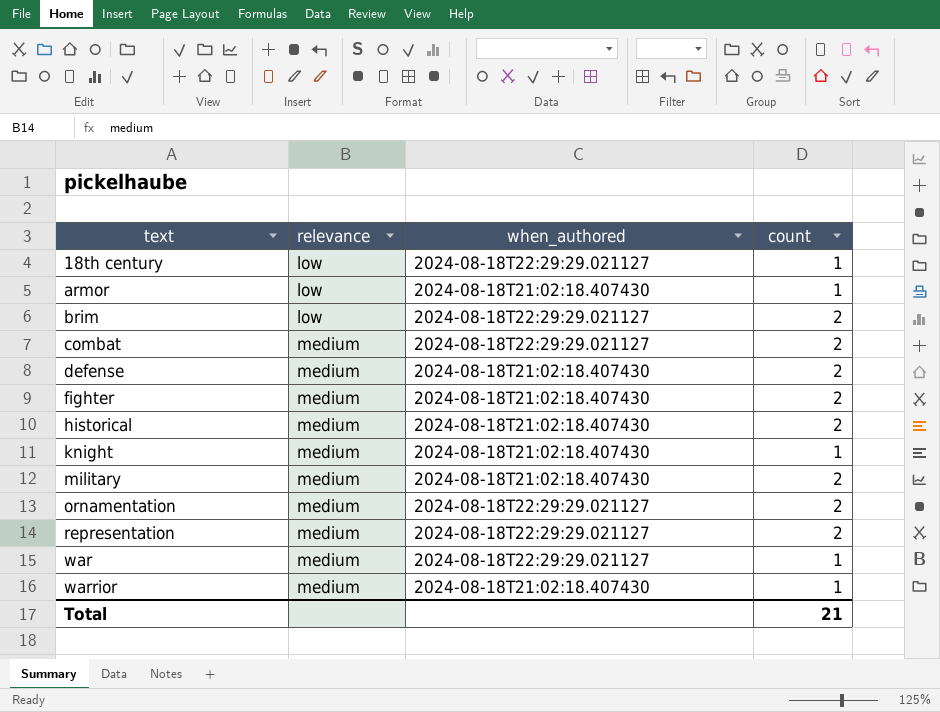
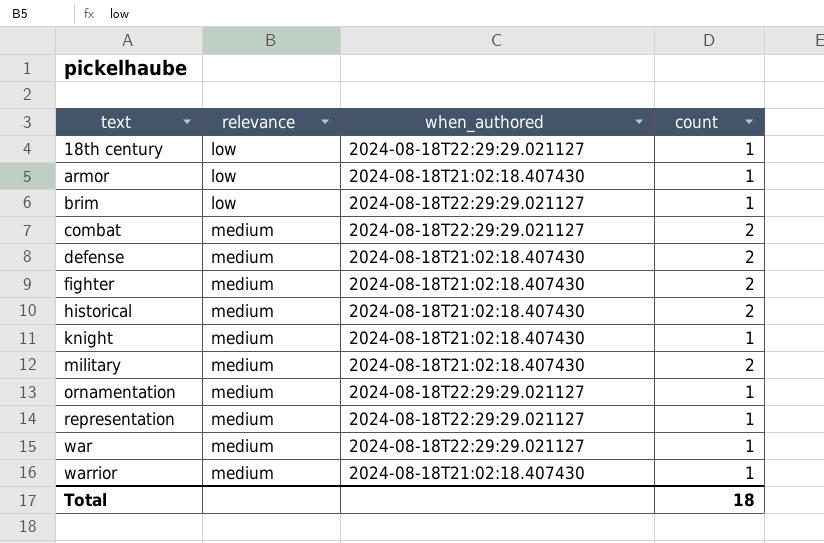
brim | count: 2 -> 1
ornamentation | count: 2 -> 1
representation | count: 2 -> 1
Total | count: 21 -> 18

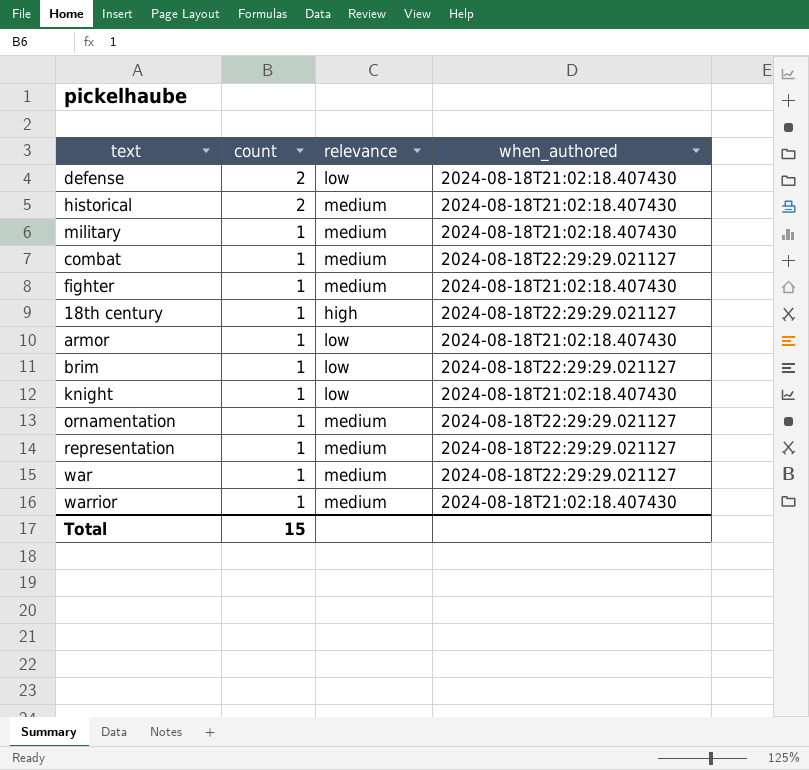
row order: text ascending -> count descending
column count | position: 4 -> 2
defense | relevance: medium -> low
military | count: 2 -> 1
combat | count: 2 -> 1
fighter | count: 2 -> 1
18th century | relevance: low -> high
knight | relevance: medium -> low
Total | count: 18 -> 15

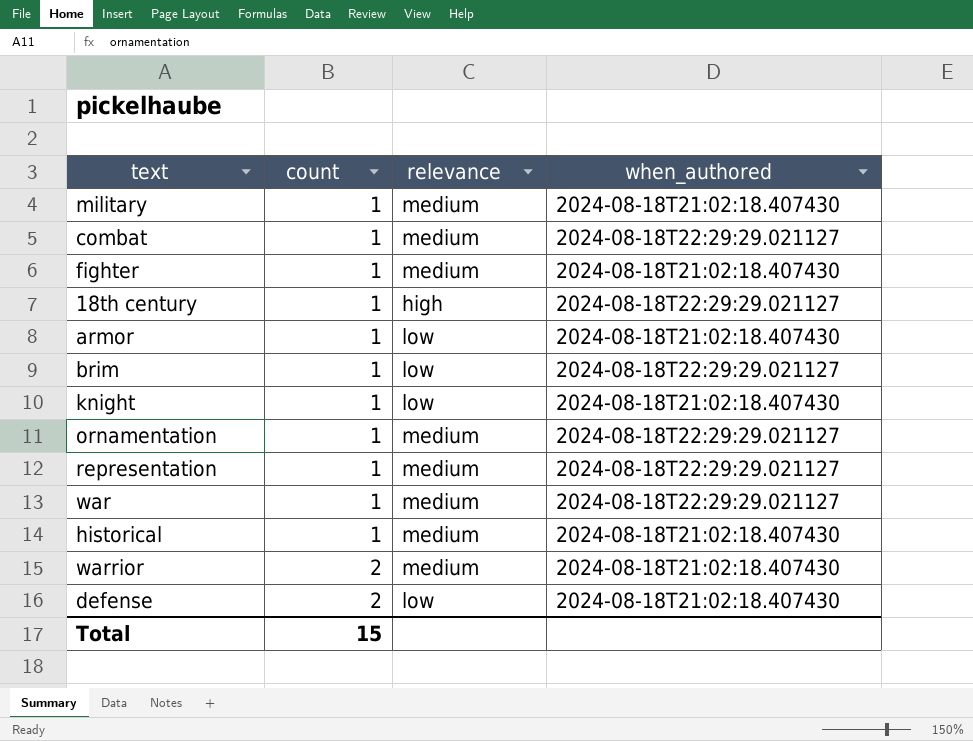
row order: count descending -> count ascending
historical | count: 2 -> 1
warrior | count: 1 -> 2

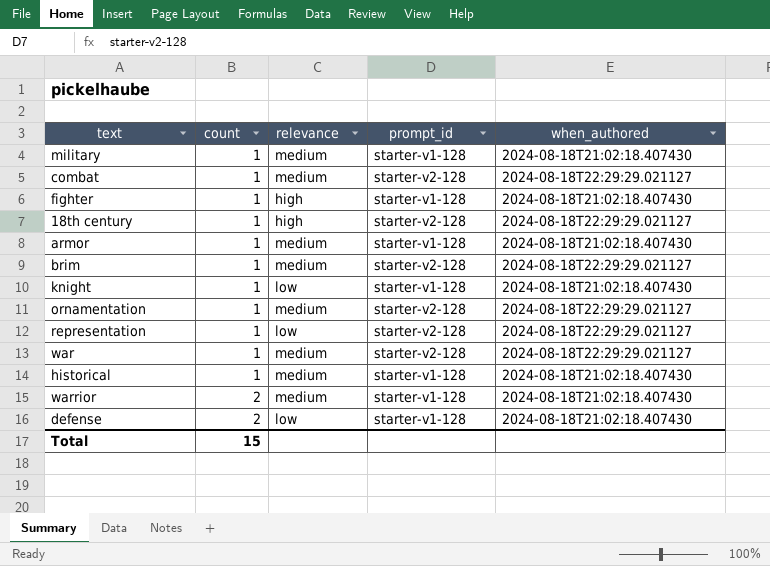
column prompt_id | position: none -> 4
fighter | relevance: medium -> high
armor | relevance: low -> medium
brim | relevance: low -> medium
representation | relevance: medium -> low

